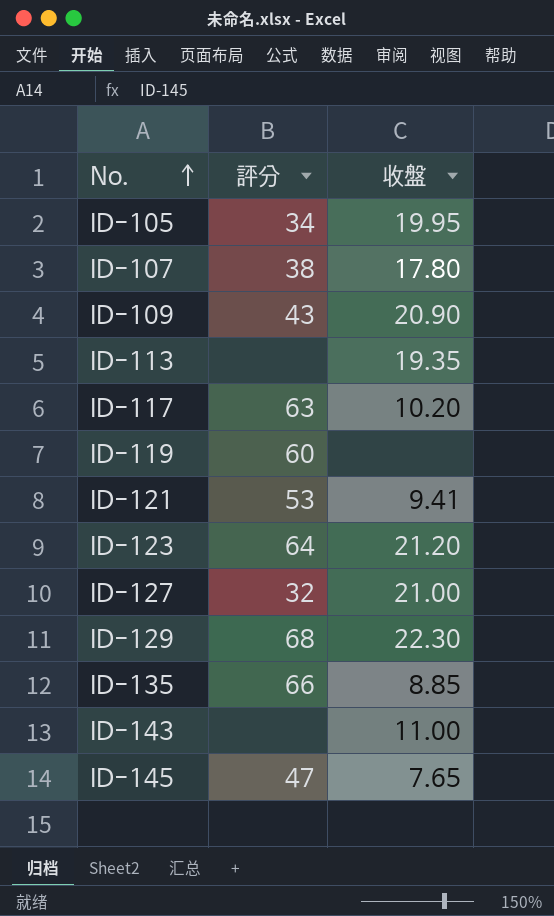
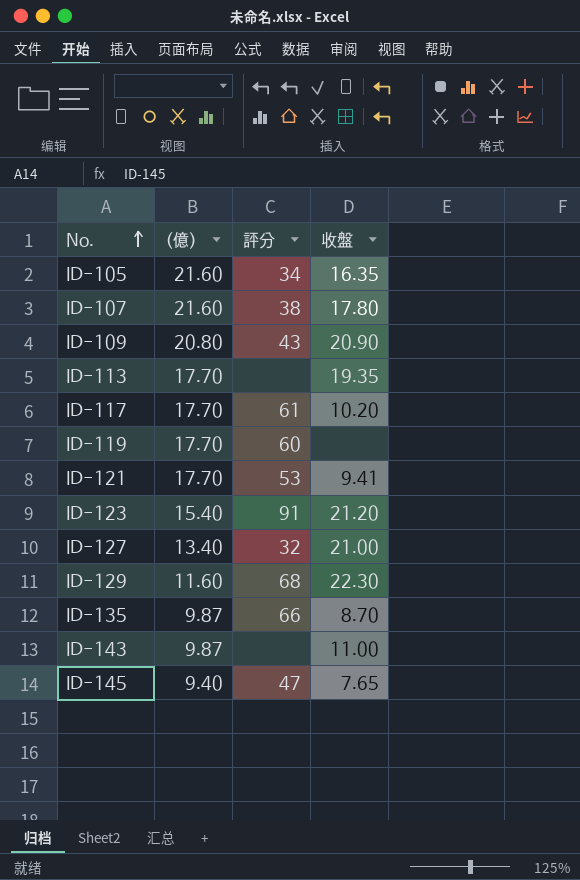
column (億) | position: none -> 2
ID-105 | 收盤: 19.95 -> 16.35
ID-117 | 評分: 63 -> 61
ID-123 | 評分: 64 -> 91
ID-135 | 收盤: 8.85 -> 8.70

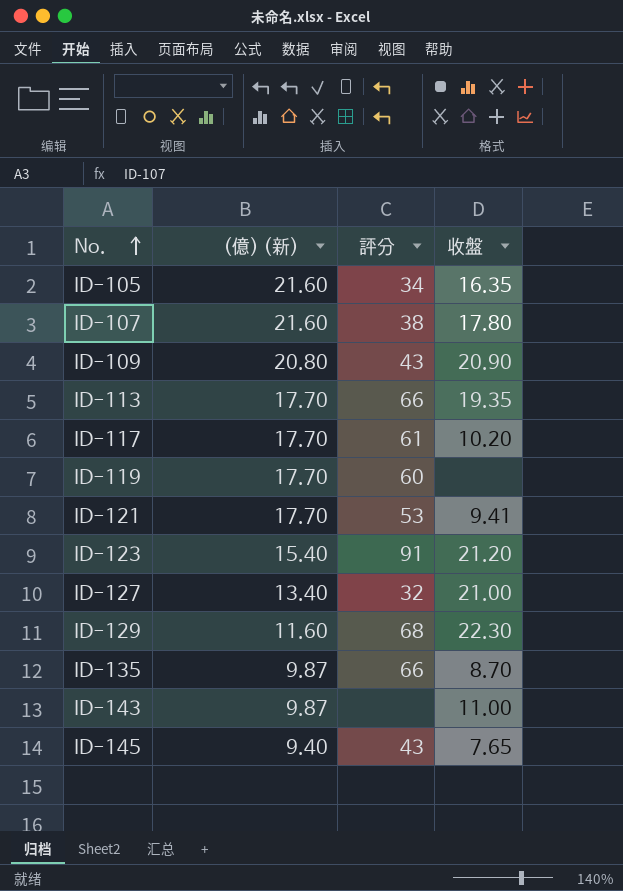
column name: (億) -> (億) (新)
ID-113 | 評分: none -> 66
ID-145 | 評分: 47 -> 43

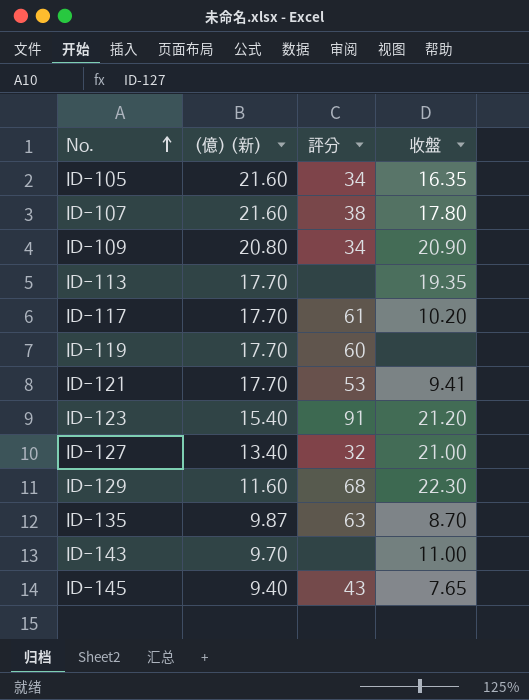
ID-109 | 評分: 43 -> 34
ID-113 | 評分: 66 -> none
ID-135 | 評分: 66 -> 63
ID-143 | (億) (新): 9.87 -> 9.70

